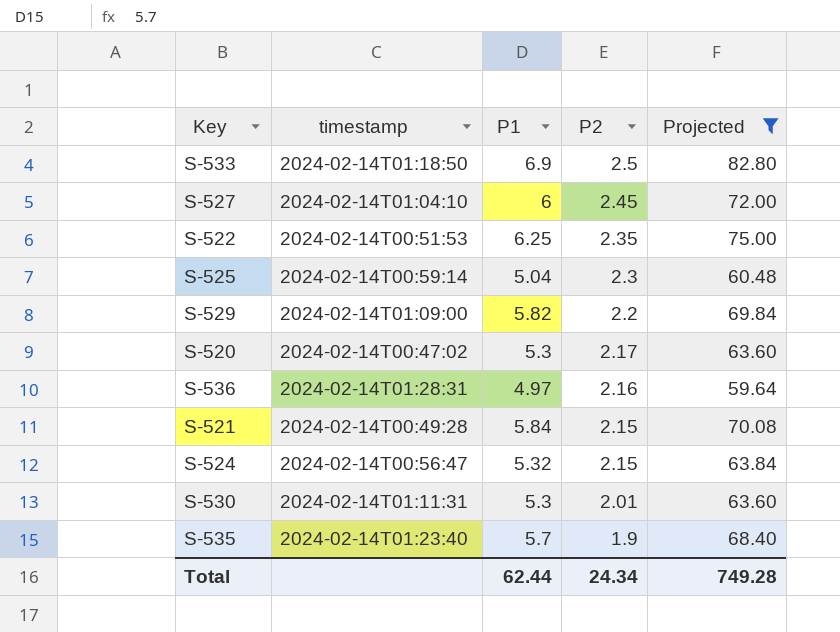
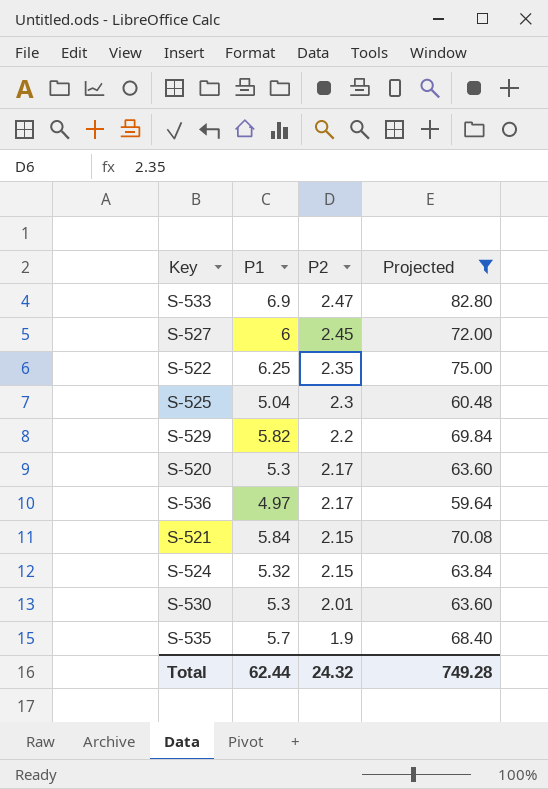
column timestamp | position: 2 -> none
S-533 | P2: 2.5 -> 2.47
S-536 | P2: 2.16 -> 2.17
Total | P2: 24.34 -> 24.32

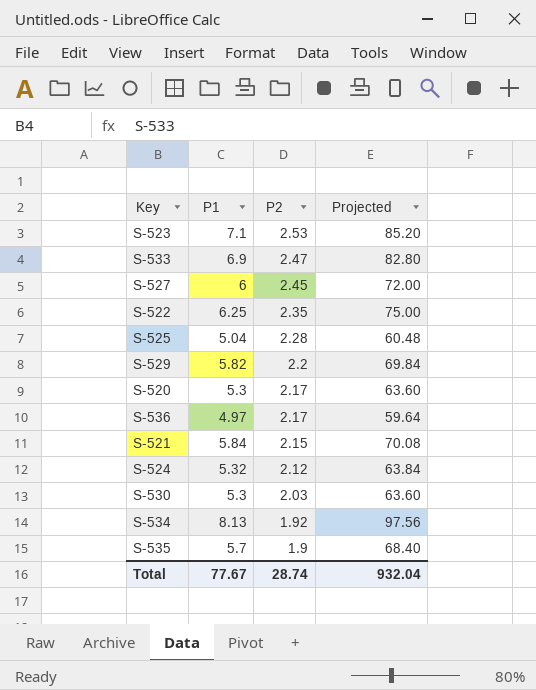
filter: Projected <= 82.80 -> none
S-525 | P2: 2.3 -> 2.28
S-524 | P2: 2.15 -> 2.12
S-530 | P2: 2.01 -> 2.03
Total | P1: 62.44 -> 77.67
Total | P2: 24.32 -> 28.74
Total | Projected: 749.28 -> 932.04

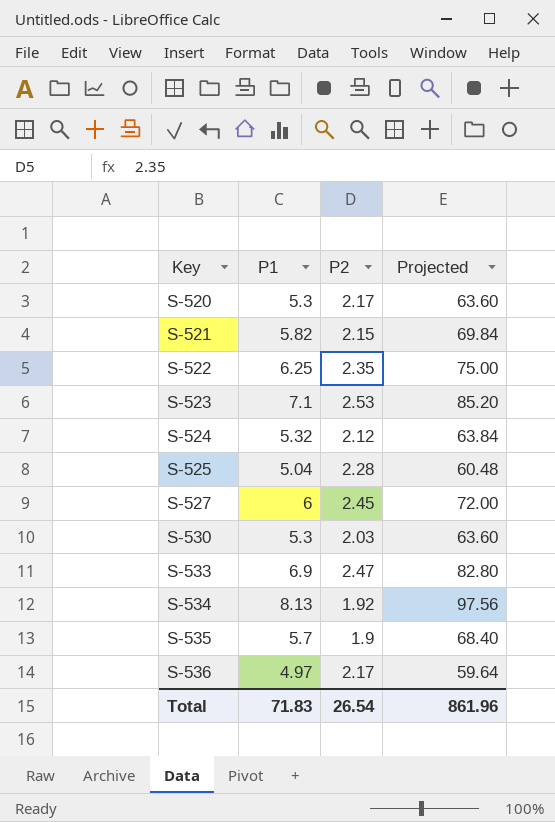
row order: P2 descending -> Key ascending
row S-529: 5.82 | 2.2 | 69.84 -> none
S-521 | P1: 5.84 -> 5.82
S-521 | Projected: 70.08 -> 69.84
Total | P1: 77.67 -> 71.83
Total | P2: 28.74 -> 26.54
Total | Projected: 932.04 -> 861.96

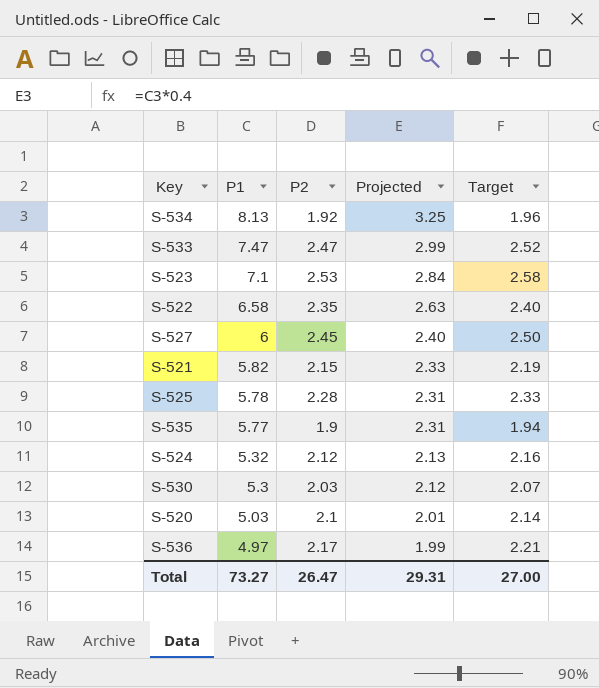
row order: Key ascending -> P1 descending
column Projected | formula: [P1] * 12 -> [P1] * 0.4
column Target | formula: none -> [P2] * 1.02
S-533 | P1: 6.9 -> 7.47
S-522 | P1: 6.25 -> 6.58
S-525 | P1: 5.04 -> 5.78
S-535 | P1: 5.7 -> 5.77
S-520 | P1: 5.3 -> 5.03
S-520 | P2: 2.17 -> 2.1
Total | P1: 71.83 -> 73.27
Total | P2: 26.54 -> 26.47
Total | Projected: 861.96 -> 29.31

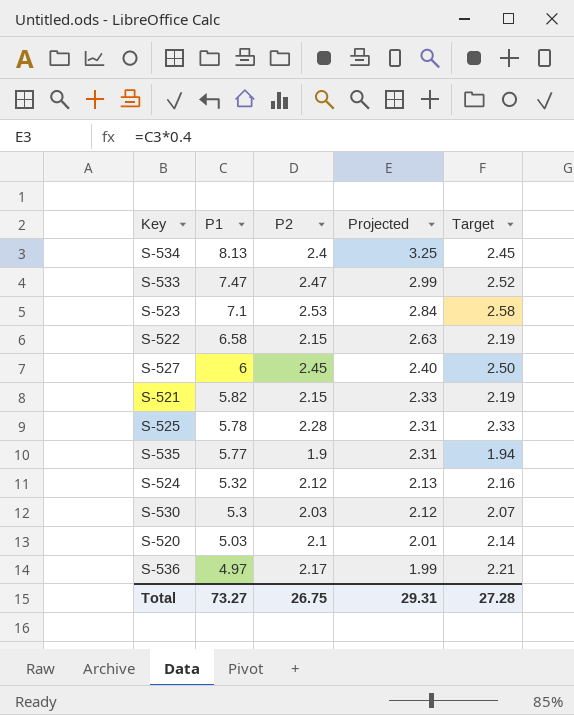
S-534 | P2: 1.92 -> 2.4
S-534 | Target: 1.96 -> 2.45
S-522 | P2: 2.35 -> 2.15
S-522 | Target: 2.40 -> 2.19
Total | P2: 26.47 -> 26.75
Total | Target: 27.00 -> 27.28

